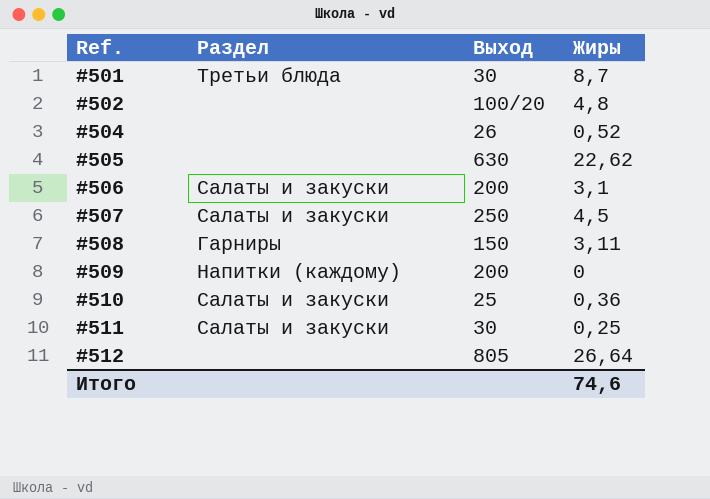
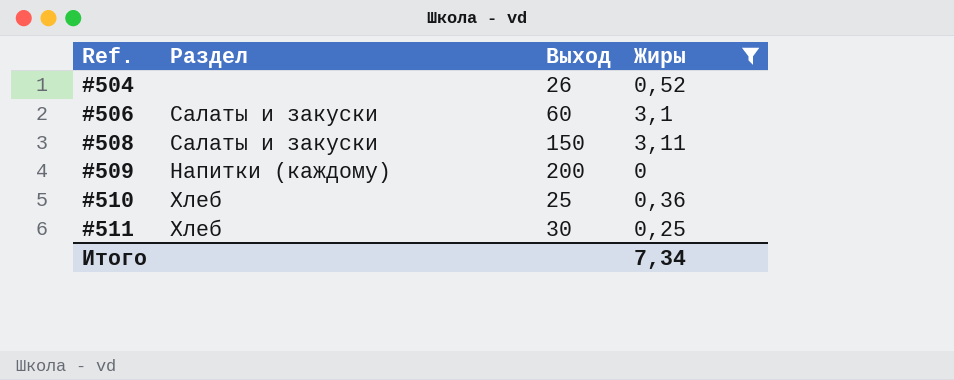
filter: none -> Жиры <= 3,11
#506 | Выход: 200 -> 60
#508 | Раздел: Гарниры -> Салаты и закуски
#510 | Раздел: Салаты и закуски -> Хлеб
#511 | Раздел: Салаты и закуски -> Хлеб
Итого | Жиры: 74,6 -> 7,34

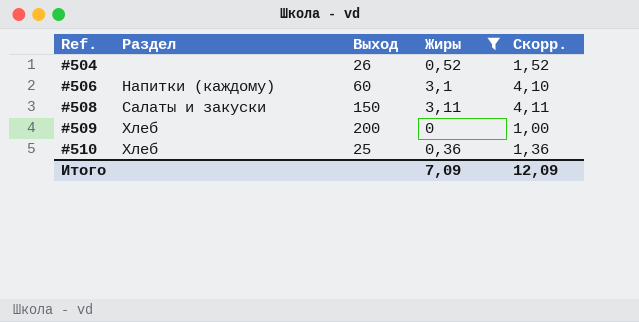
column Скорр. | formula: none -> [Жиры] + 1
row #511: Хлеб | 30 | 0,25 -> none
#506 | Раздел: Салаты и закуски -> Напитки (каждому)
#509 | Раздел: Напитки (каждому) -> Хлеб
Итого | Жиры: 7,34 -> 7,09

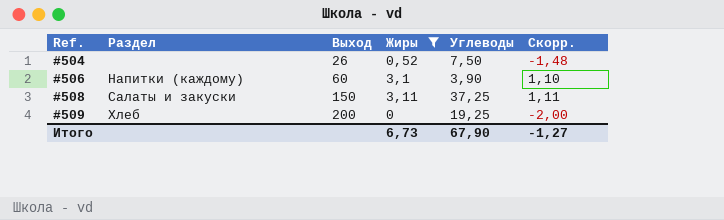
column Углеводы | position: none -> 5
column Скорр. | formula: [Жиры] + 1 -> [Жиры] - 2
row #510: Хлеб | 25 | 0,36 | 1,36 -> none
Итого | Жиры: 7,09 -> 6,73
Итого | Скорр.: 12,09 -> -1,27

